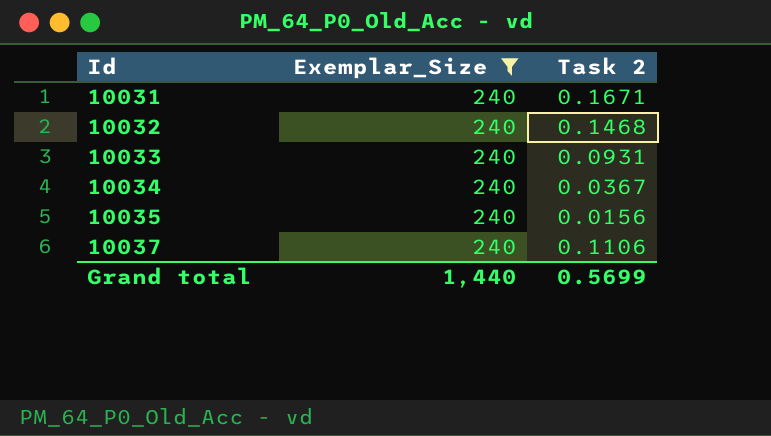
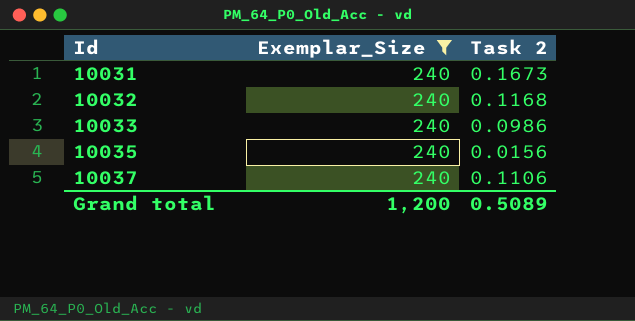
row 10034: 240 | 0.0367 -> none
10031 | Task 2: 0.1671 -> 0.1673
10032 | Task 2: 0.1468 -> 0.1168
10033 | Task 2: 0.0931 -> 0.0986
Grand total | Exemplar_Size: 1,440 -> 1,200
Grand total | Task 2: 0.5699 -> 0.5089

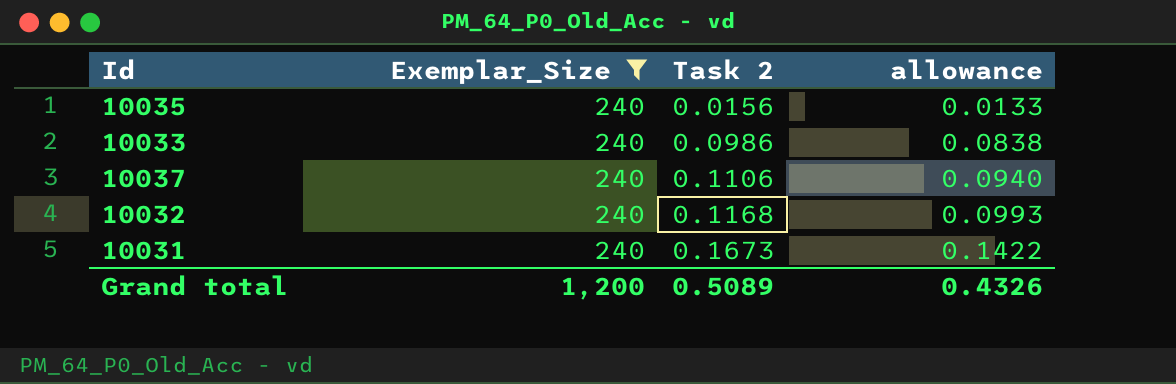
row order: Id ascending -> Task 2 ascending
column allowance | formula: none -> [Task 2] * 0.85

